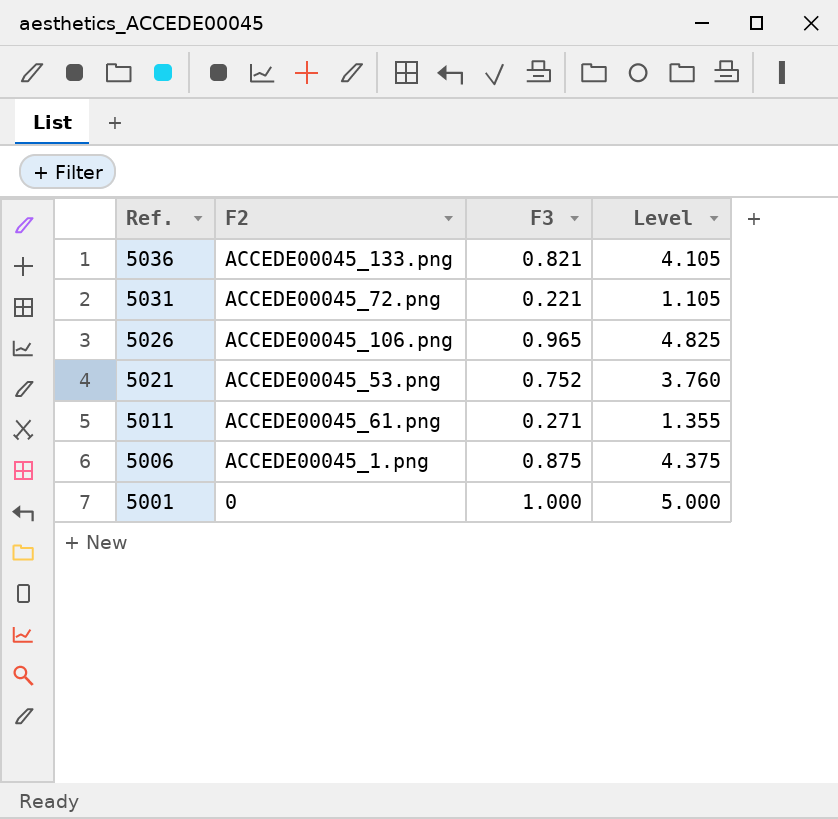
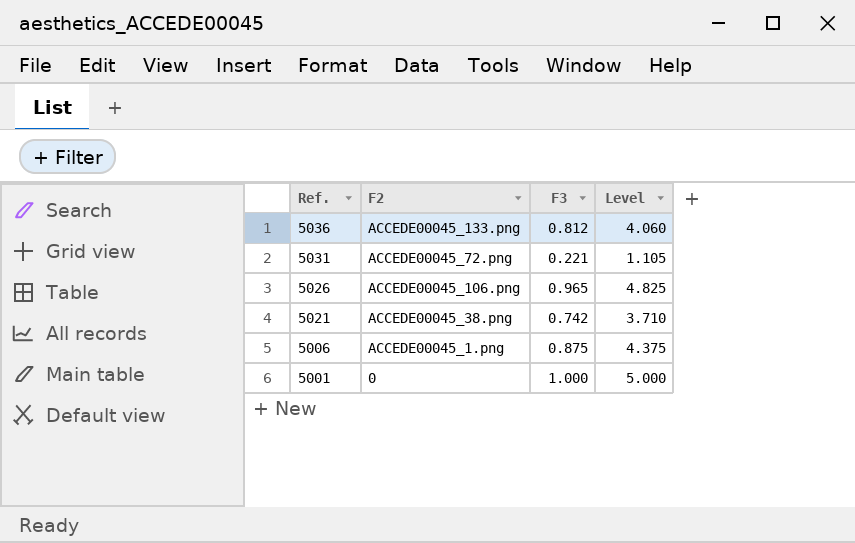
row 5011: ACCEDE00045_61.png | 0.271 | 1.355 -> none
5036 | F3: 0.821 -> 0.812
5036 | Level: 4.105 -> 4.060
5021 | F2: ACCEDE00045_53.png -> ACCEDE00045_38.png
5021 | F3: 0.752 -> 0.742
5021 | Level: 3.760 -> 3.710

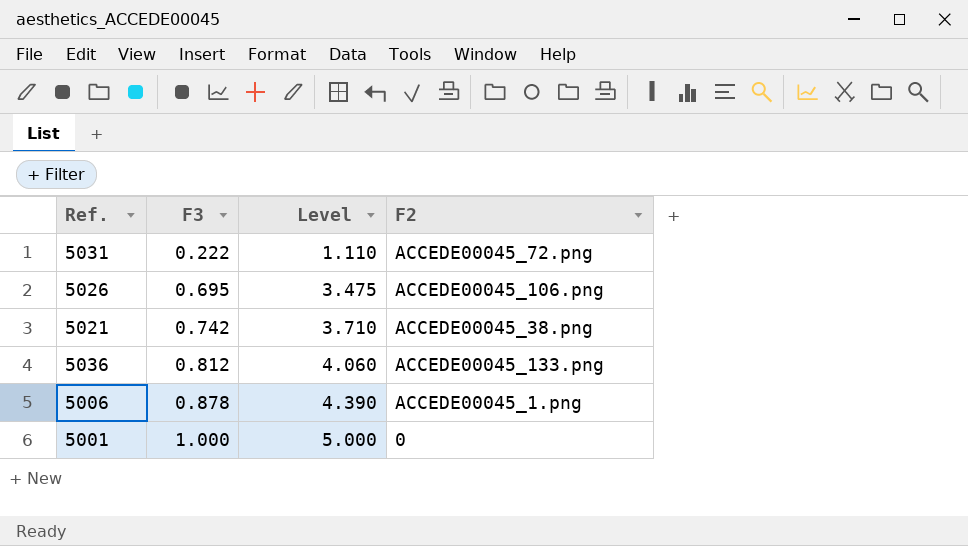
row order: Ref. descending -> F3 ascending
column F2 | position: 2 -> 4
5031 | F3: 0.221 -> 0.222
5031 | Level: 1.105 -> 1.110
5026 | F3: 0.965 -> 0.695
5026 | Level: 4.825 -> 3.475
5006 | F3: 0.875 -> 0.878
5006 | Level: 4.375 -> 4.390

